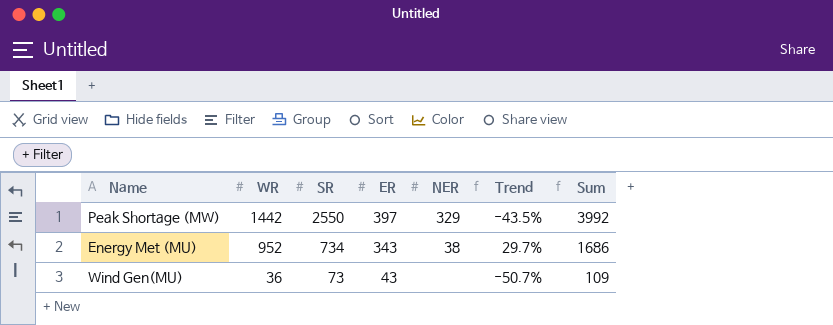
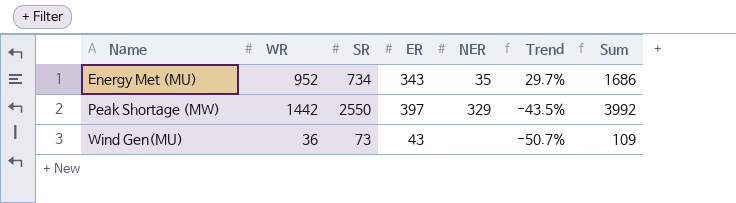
row order: WR descending -> Name ascending
Energy Met (MU) | NER: 38 -> 35

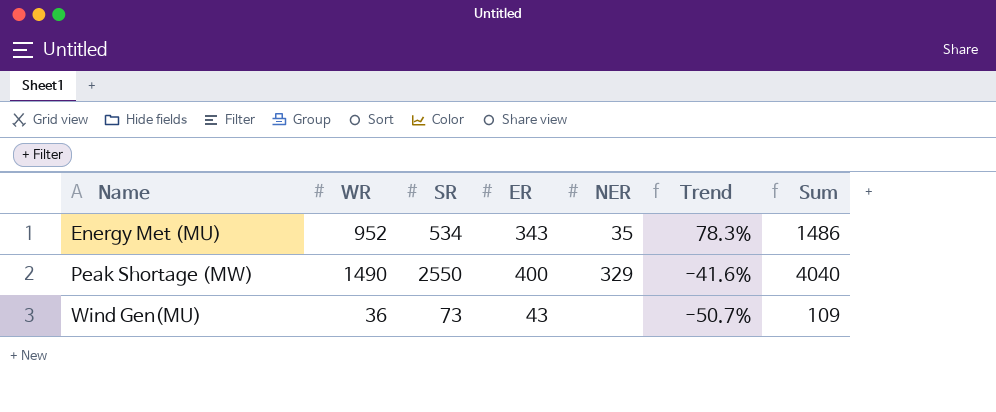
Energy Met (MU) | SR: 734 -> 534
Energy Met (MU) | Trend: 29.7% -> 78.3%
Energy Met (MU) | Sum: 1686 -> 1486
Peak Shortage (MW) | WR: 1442 -> 1490
Peak Shortage (MW) | ER: 397 -> 400
Peak Shortage (MW) | Trend: -43.5% -> -41.6%
Peak Shortage (MW) | Sum: 3992 -> 4040

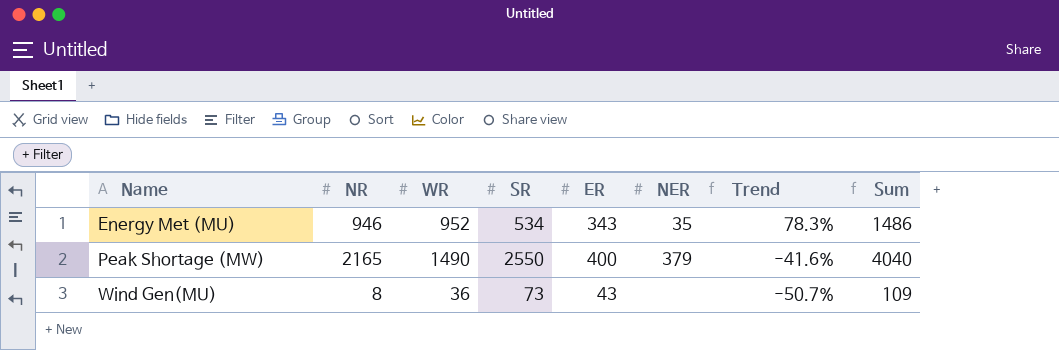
column NR | position: none -> 2
Peak Shortage (MW) | NER: 329 -> 379

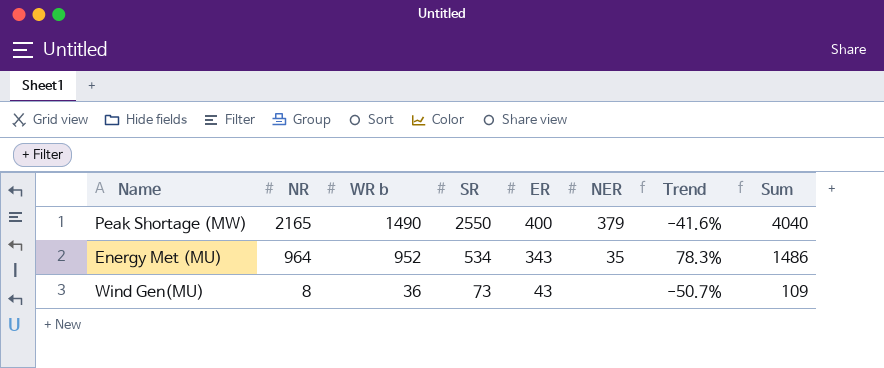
row order: Name ascending -> NR descending
column name: WR -> WR b
Energy Met (MU) | NR: 946 -> 964

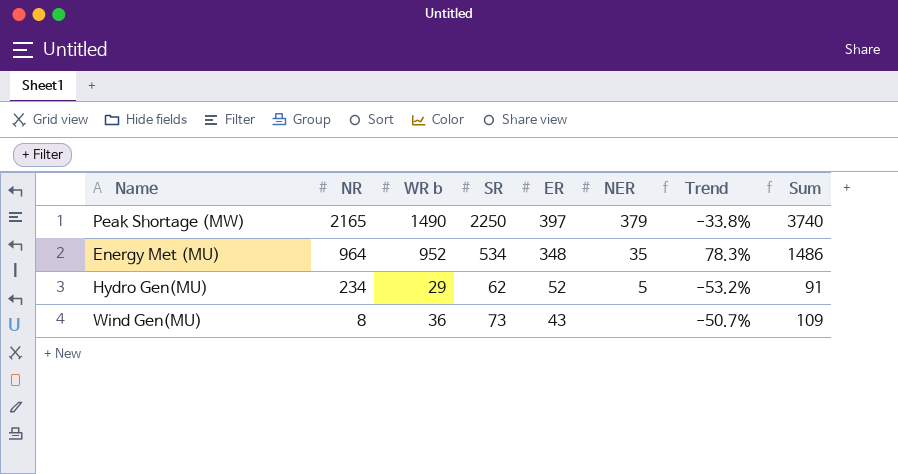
Peak Shortage (MW) | SR: 2550 -> 2250
Peak Shortage (MW) | ER: 400 -> 397
Peak Shortage (MW) | Trend: -41.6% -> -33.8%
Peak Shortage (MW) | Sum: 4040 -> 3740
Energy Met (MU) | ER: 343 -> 348
row Hydro Gen(MU): none -> 234 | 29 | 62 | 52 | 5 | -53.2% | 91

